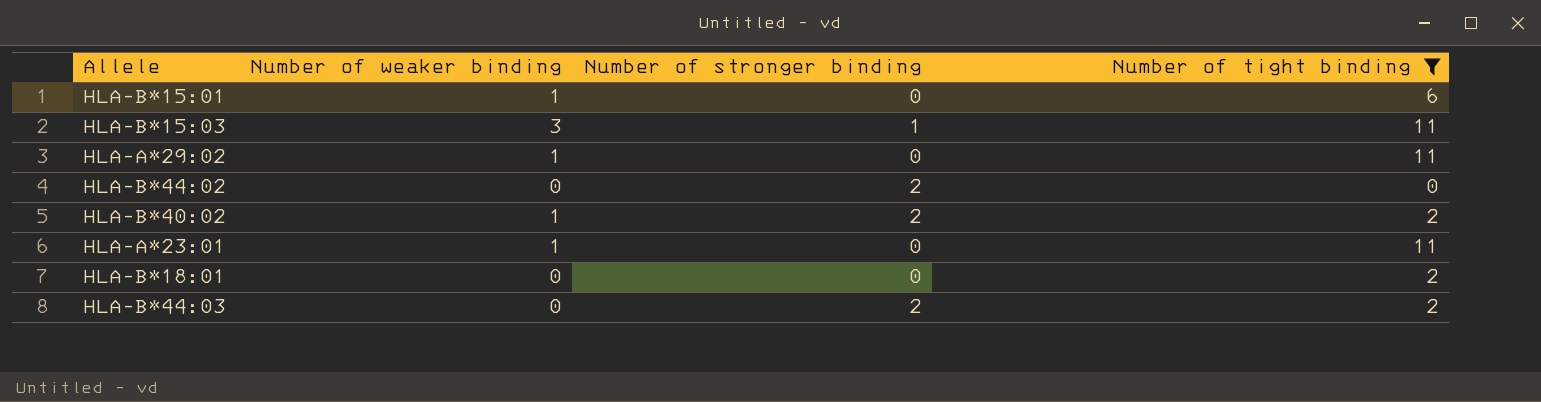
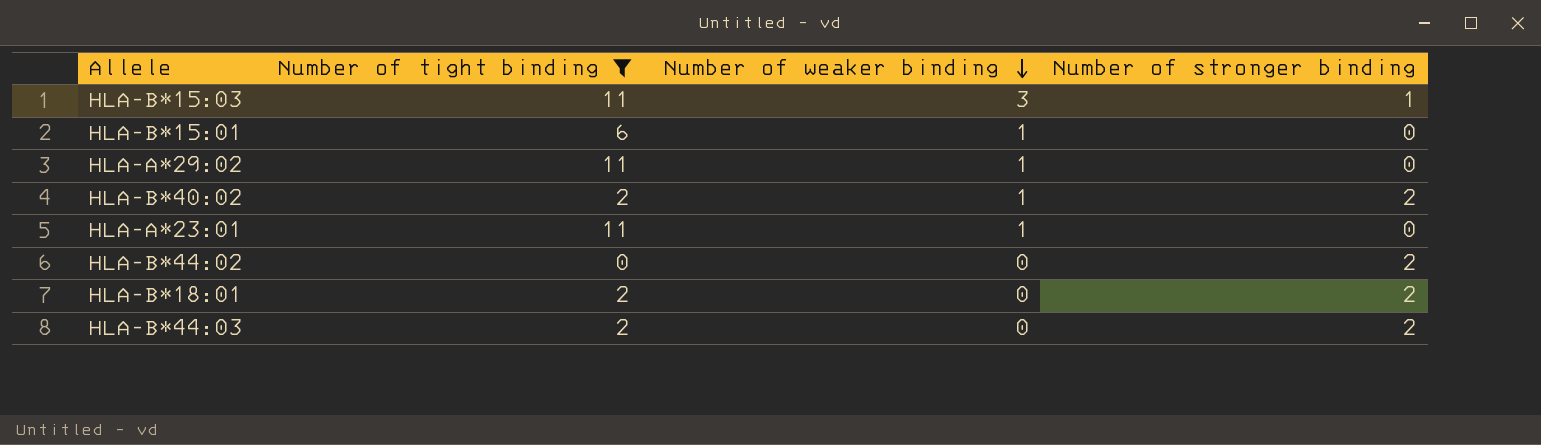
row order: none -> Number of weaker binding descending
column Number of tight binding | position: 4 -> 2
HLA-B*18:01 | Number of stronger binding: 0 -> 2

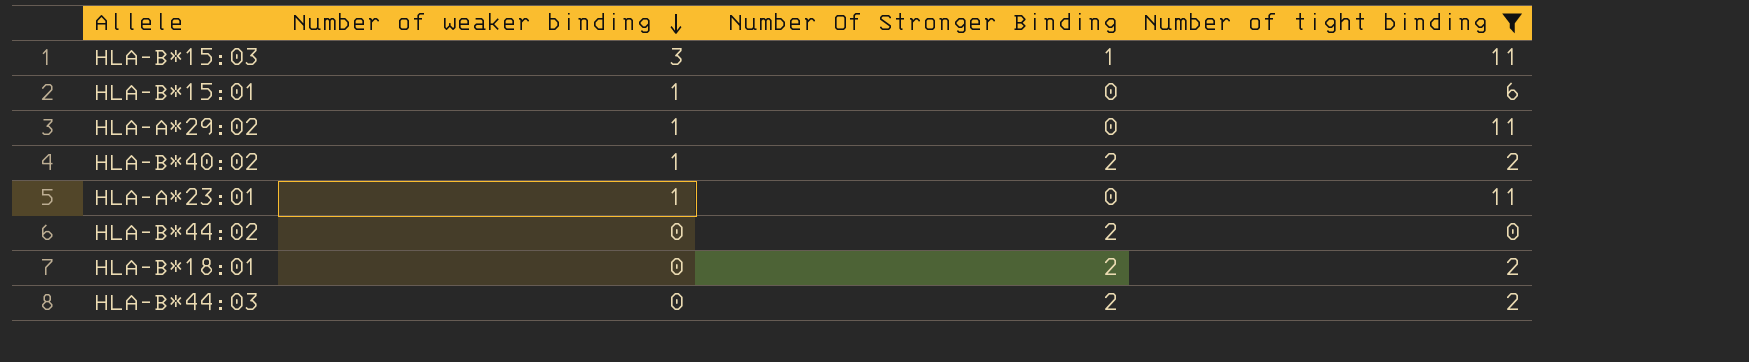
column name: Number of stronger binding -> Number Of Stronger Binding
column Number of tight binding | position: 2 -> 4

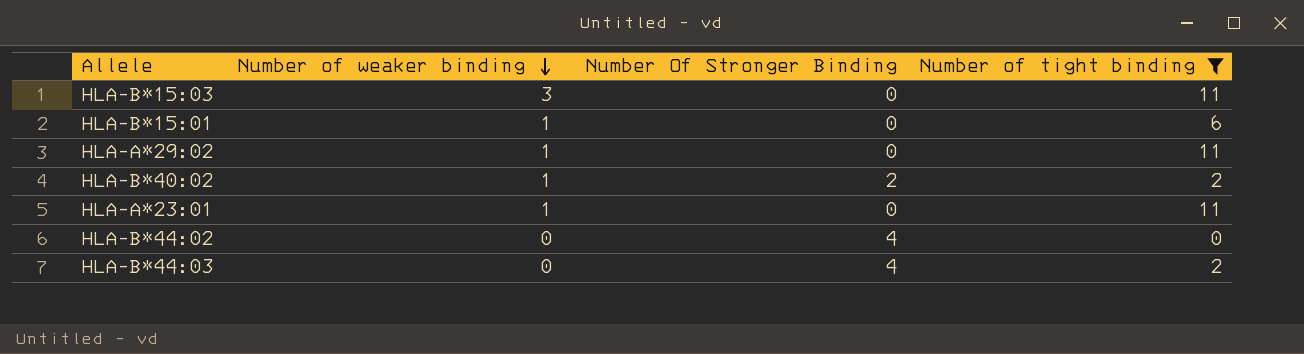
row HLA-B*18:01: 0 | 2 | 2 -> none
HLA-B*15:03 | Number Of Stronger Binding: 1 -> 0
HLA-B*44:02 | Number Of Stronger Binding: 2 -> 4
HLA-B*44:03 | Number Of Stronger Binding: 2 -> 4

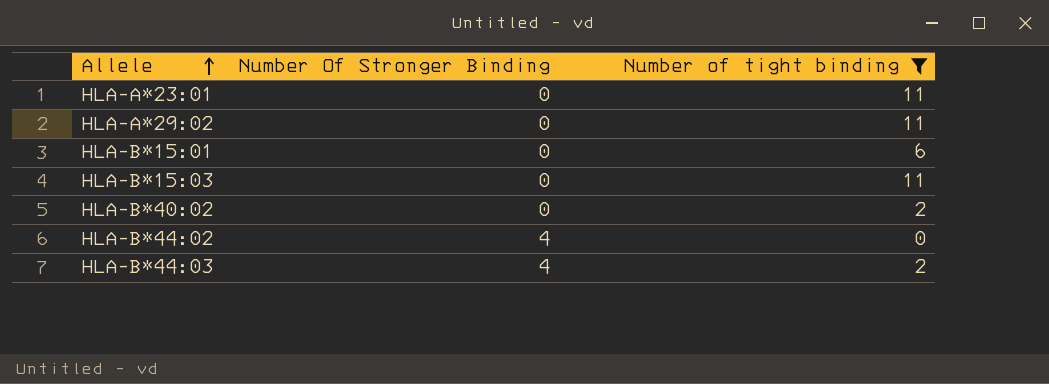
row order: Number of weaker binding descending -> Allele ascending
column Number of weaker binding | position: 2 -> none
HLA-B*40:02 | Number Of Stronger Binding: 2 -> 0

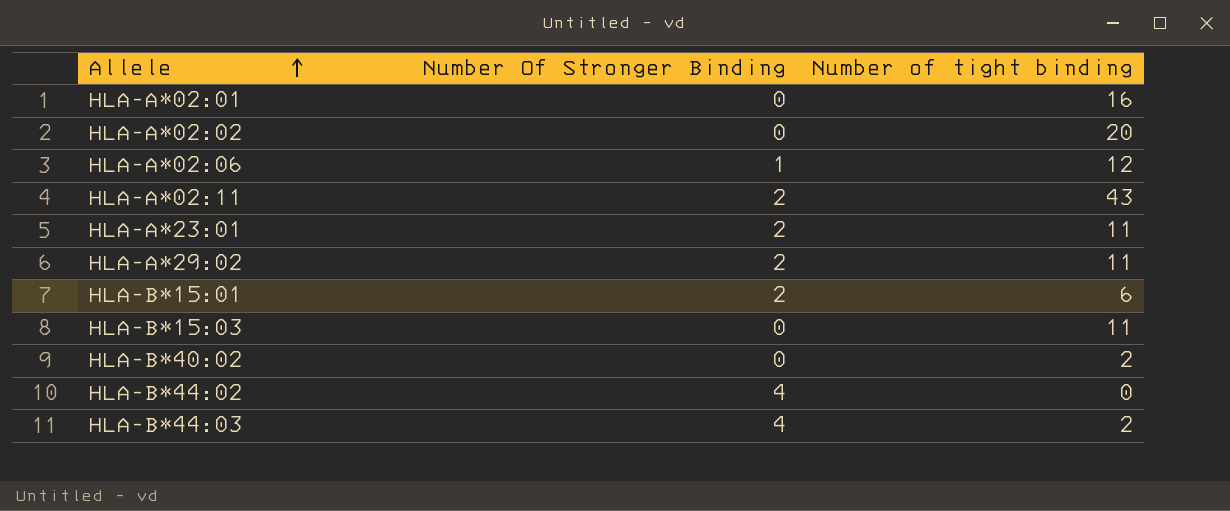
filter: Number of tight binding <= 11 -> none
HLA-A*23:01 | Number Of Stronger Binding: 0 -> 2
HLA-A*29:02 | Number Of Stronger Binding: 0 -> 2
HLA-B*15:01 | Number Of Stronger Binding: 0 -> 2

